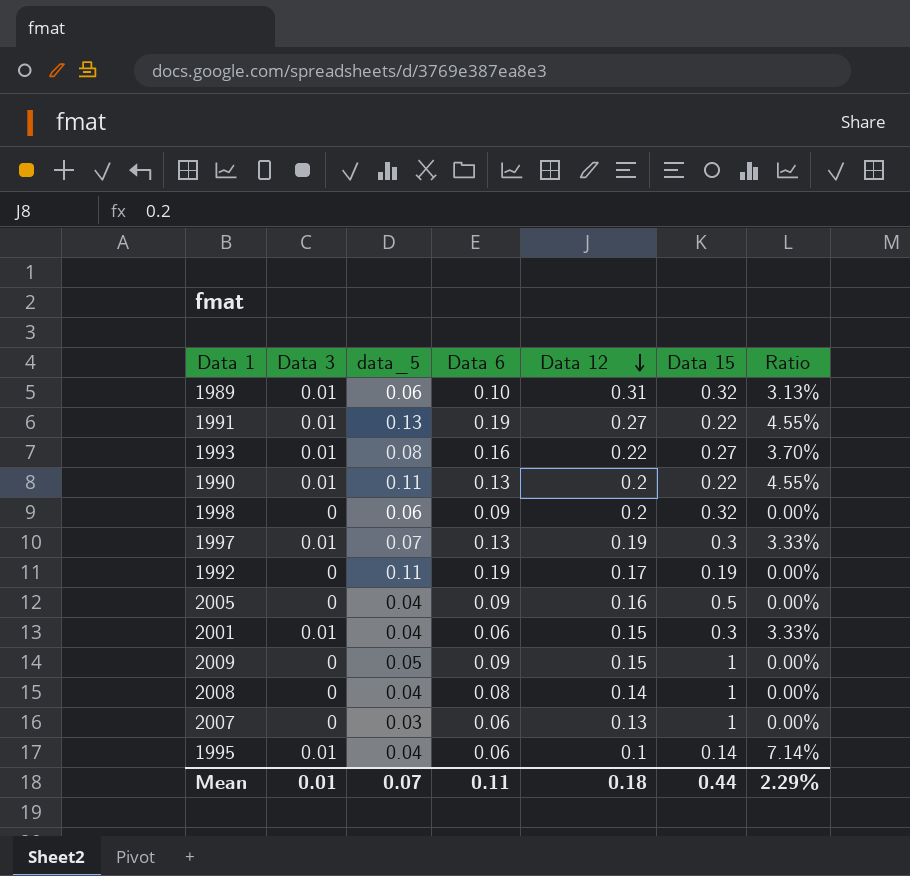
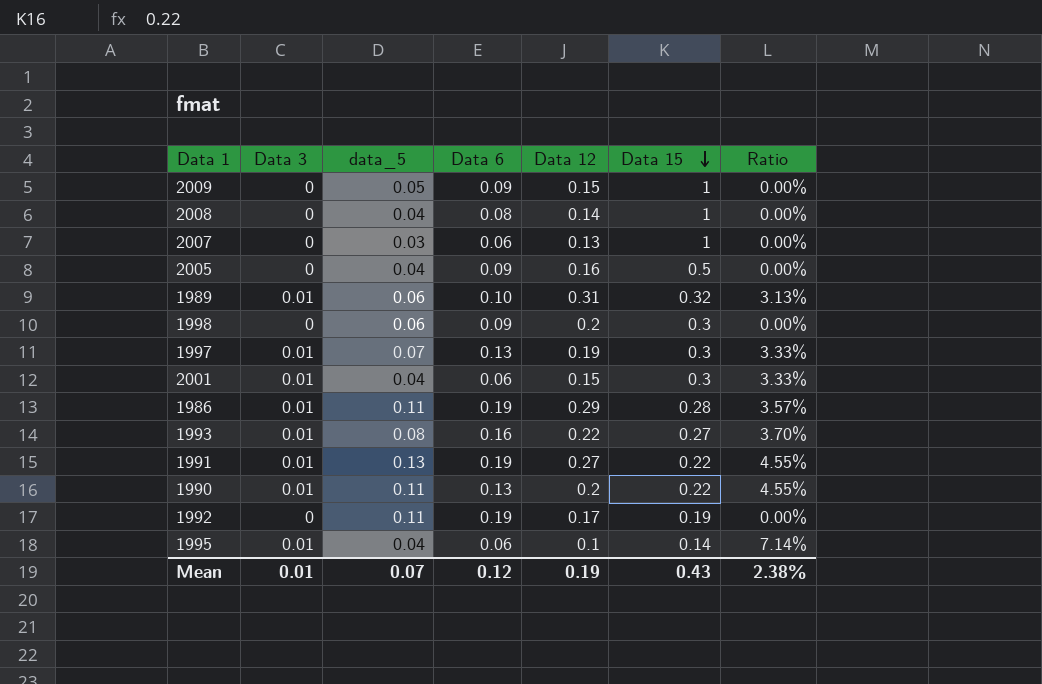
row order: Data 12 descending -> Data 15 descending
1998 | Data 15: 0.32 -> 0.3
row 1986: none -> 0.01 | 0.11 | 0.19 | 0.29 | 0.28 | 3.57%
Mean | Data 6: 0.11 -> 0.12
Mean | Data 12: 0.18 -> 0.19
Mean | Data 15: 0.44 -> 0.43
Mean | Ratio: 2.29% -> 2.38%

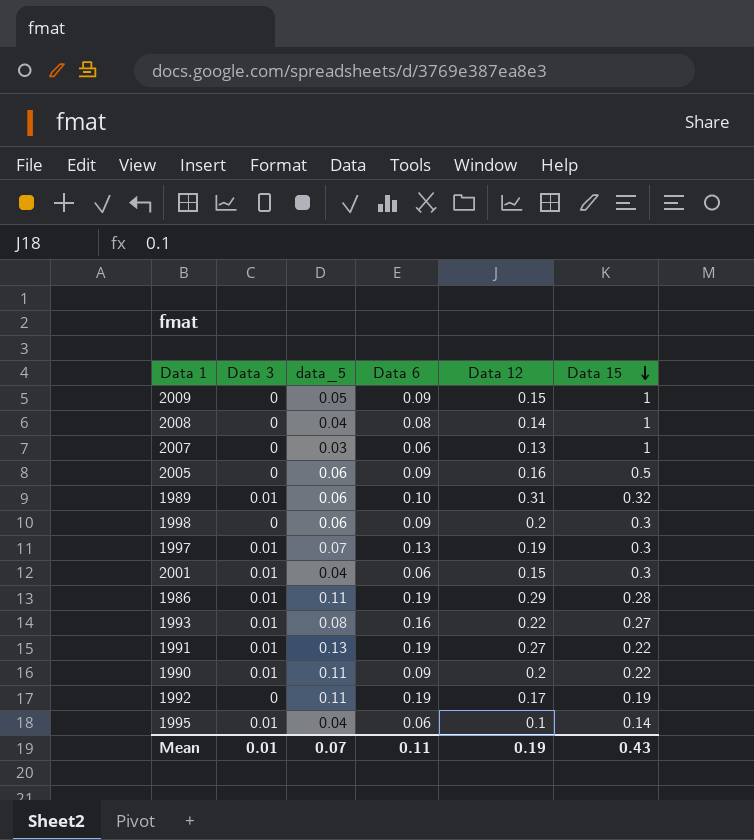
column Ratio | formula: [Data 3] / [Data 15] -> none
2005 | data_5: 0.04 -> 0.06
1990 | Data 6: 0.13 -> 0.09
Mean | Data 6: 0.12 -> 0.11

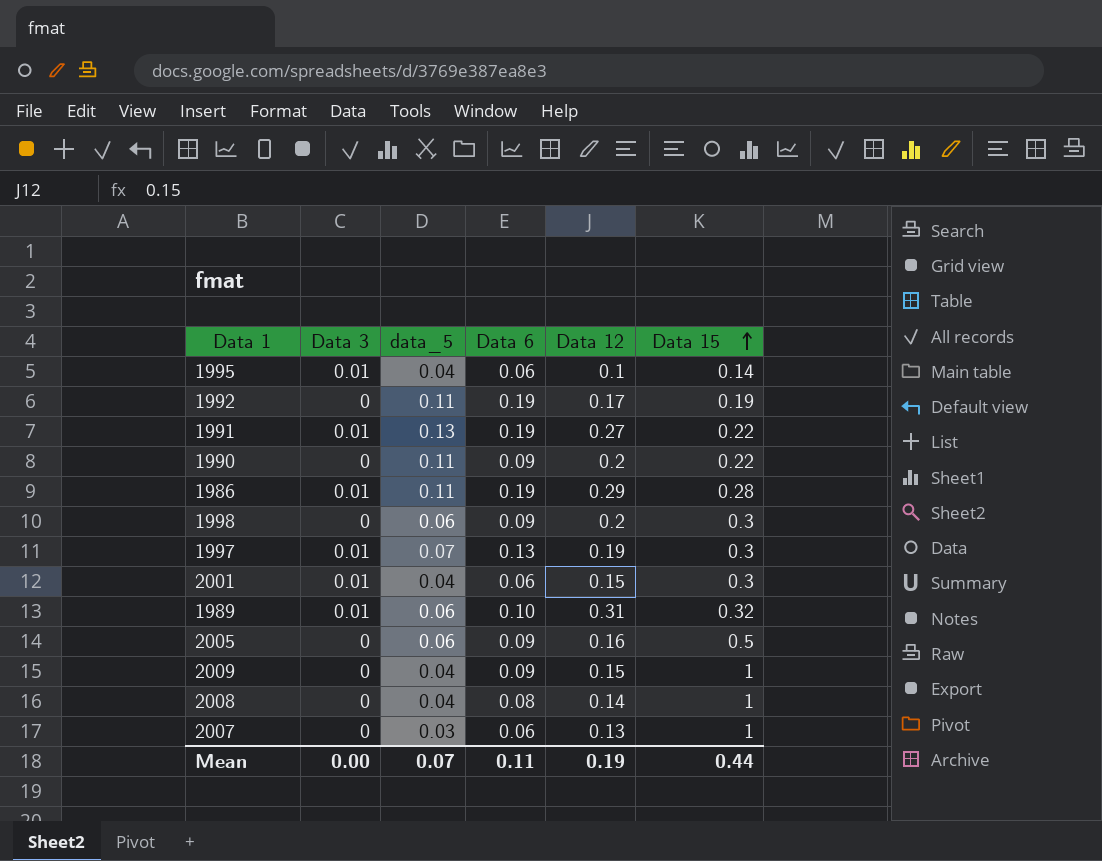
row order: Data 15 descending -> Data 15 ascending
row 1993: 0.01 | 0.08 | 0.16 | 0.22 | 0.27 -> none
1990 | Data 3: 0.01 -> 0
2009 | data_5: 0.05 -> 0.04
Mean | Data 3: 0.01 -> 0.00
Mean | Data 15: 0.43 -> 0.44

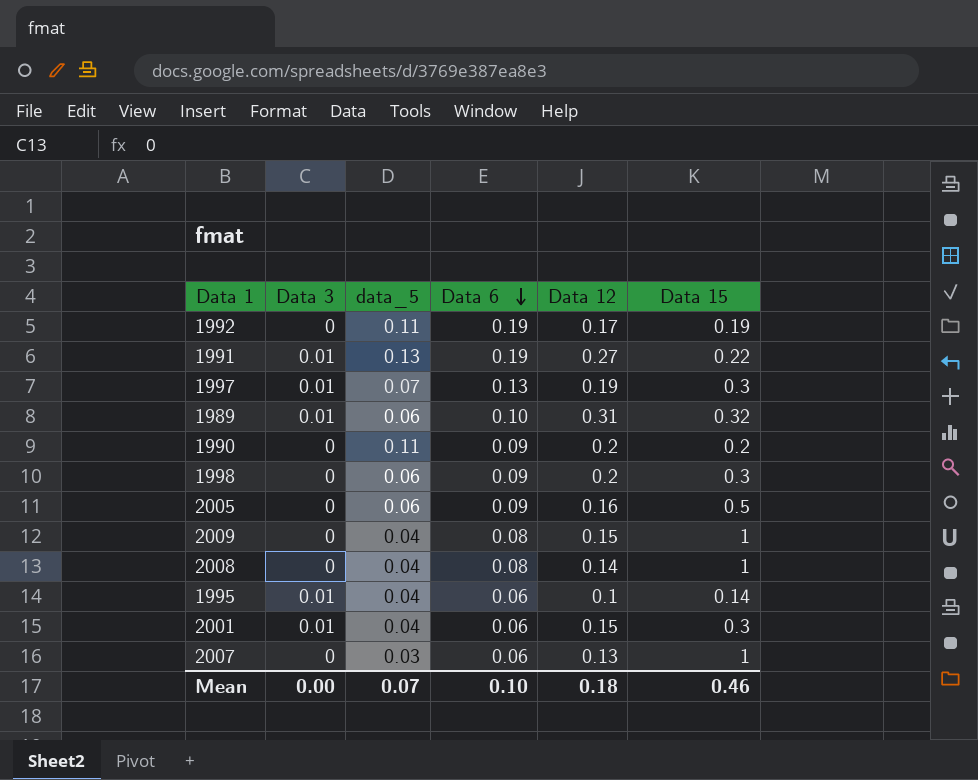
row order: Data 15 ascending -> Data 6 descending
row 1986: 0.01 | 0.11 | 0.19 | 0.29 | 0.28 -> none
1990 | Data 15: 0.22 -> 0.2
2009 | Data 6: 0.09 -> 0.08
Mean | Data 6: 0.11 -> 0.10
Mean | Data 12: 0.19 -> 0.18
Mean | Data 15: 0.44 -> 0.46

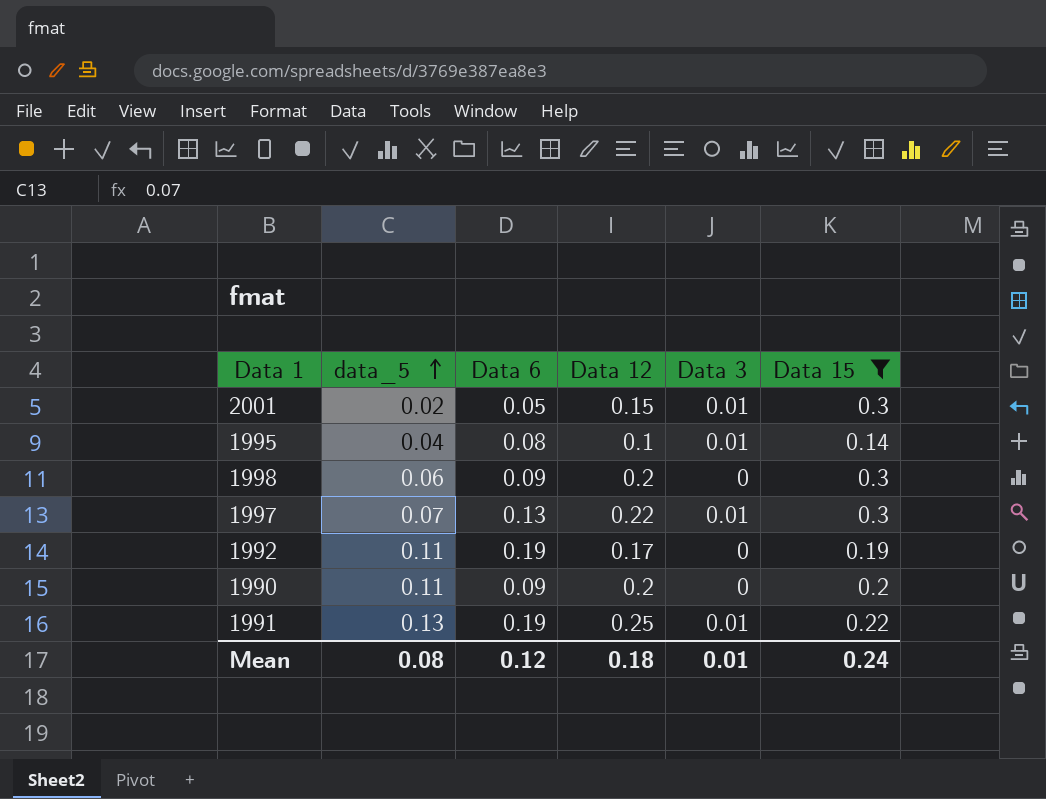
filter: none -> Data 15 <= 0.3
row order: Data 6 descending -> data_5 ascending
column Data 3 | position: 2 -> 5
2001 | data_5: 0.04 -> 0.02
2001 | Data 6: 0.06 -> 0.05
1995 | Data 6: 0.06 -> 0.08
1997 | Data 12: 0.19 -> 0.22
1991 | Data 12: 0.27 -> 0.25
Mean | data_5: 0.07 -> 0.08
Mean | Data 6: 0.10 -> 0.12
Mean | Data 3: 0.00 -> 0.01
Mean | Data 15: 0.46 -> 0.24

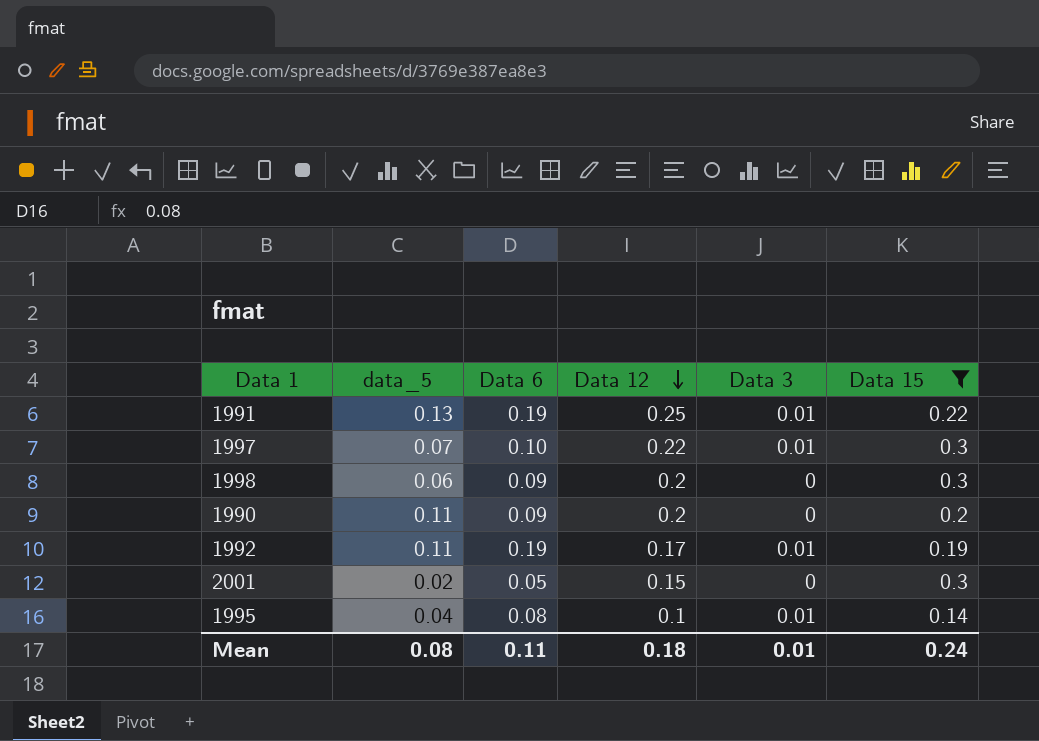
row order: data_5 ascending -> Data 12 descending
1997 | Data 6: 0.13 -> 0.10
1992 | Data 3: 0 -> 0.01
2001 | Data 3: 0.01 -> 0
Mean | Data 6: 0.12 -> 0.11

